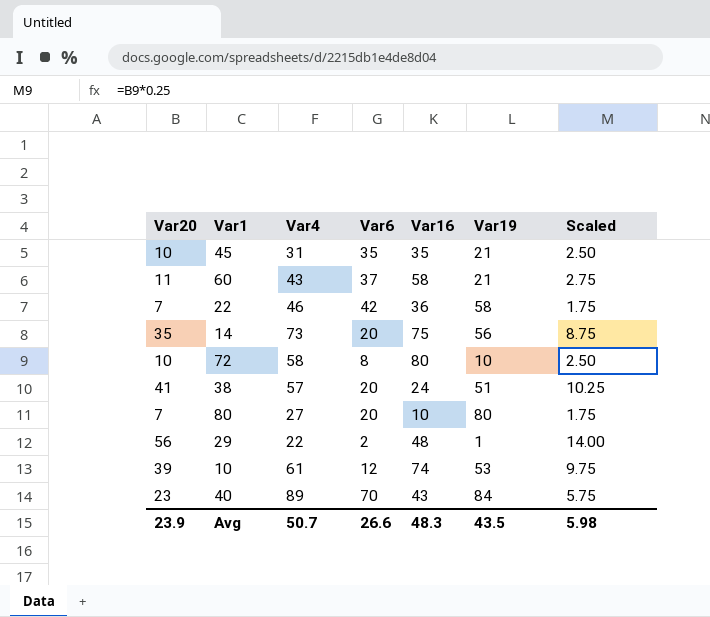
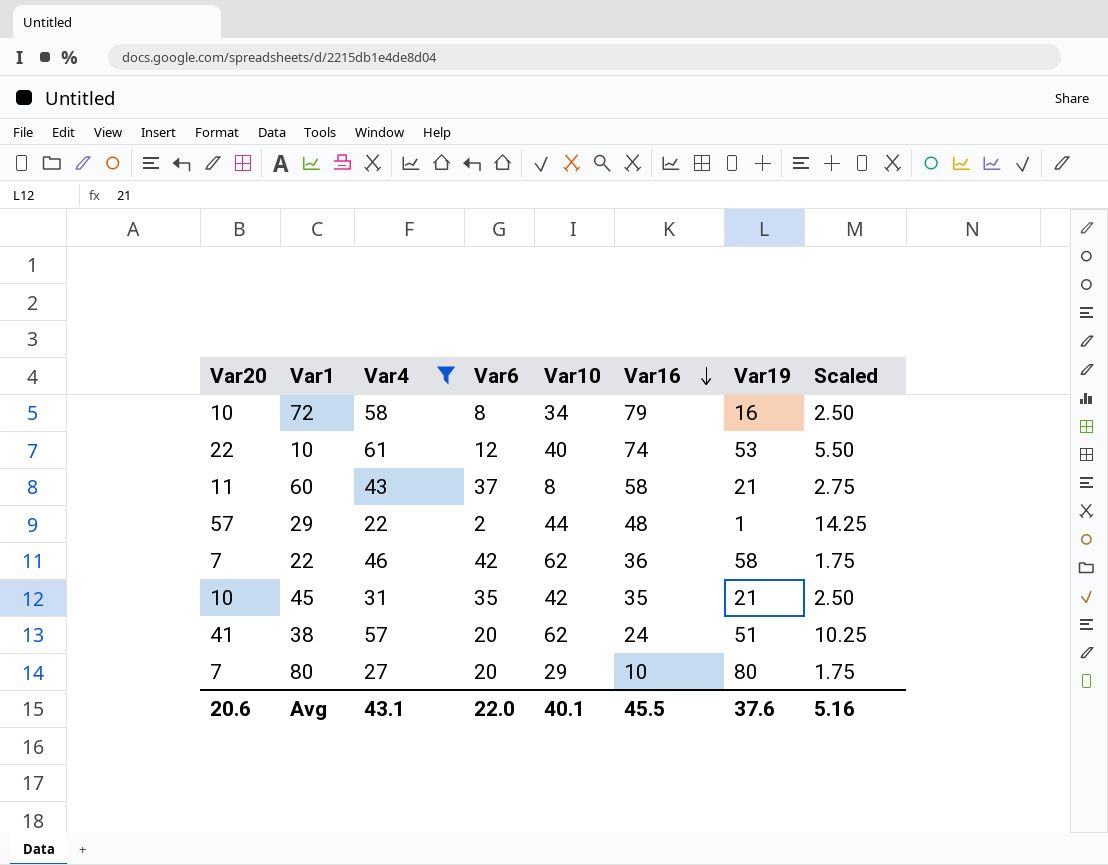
filter: none -> Var4 <= 61
row order: none -> Var16 descending
column Var10 | position: none -> 5
72 | Var16: 80 -> 79
72 | Var19: 10 -> 16
10 | Var20: 39 -> 22
10 | Scaled: 9.75 -> 5.50
29 | Var20: 56 -> 57
29 | Scaled: 14.00 -> 14.25
Avg | Var20: 23.9 -> 20.6
Avg | Var4: 50.7 -> 43.1
Avg | Var6: 26.6 -> 22.0
Avg | Var16: 48.3 -> 45.5
Avg | Var19: 43.5 -> 37.6
Avg | Scaled: 5.98 -> 5.16

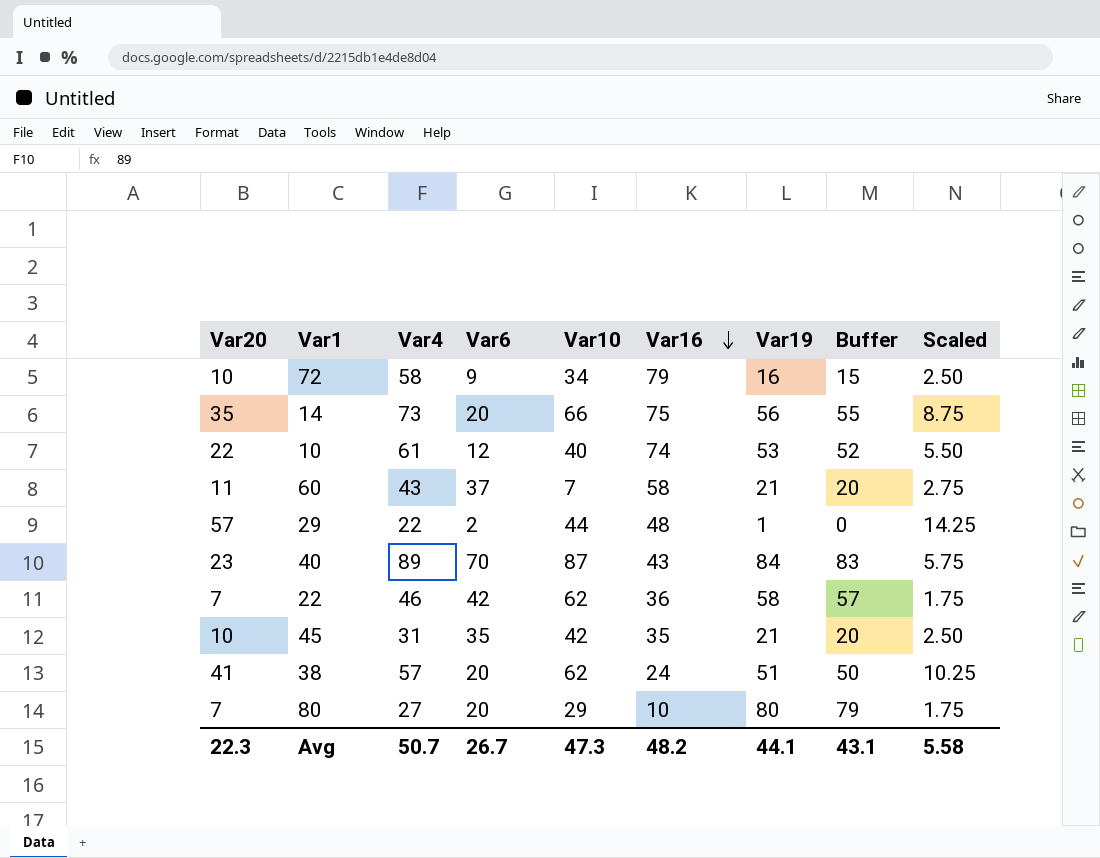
filter: Var4 <= 61 -> none
column Buffer | formula: none -> [Var19] - 1
72 | Var6: 8 -> 9
60 | Var10: 8 -> 7
Avg | Var20: 20.6 -> 22.3
Avg | Var4: 43.1 -> 50.7
Avg | Var6: 22.0 -> 26.7
Avg | Var10: 40.1 -> 47.3
Avg | Var16: 45.5 -> 48.2
Avg | Var19: 37.6 -> 44.1
Avg | Scaled: 5.16 -> 5.58

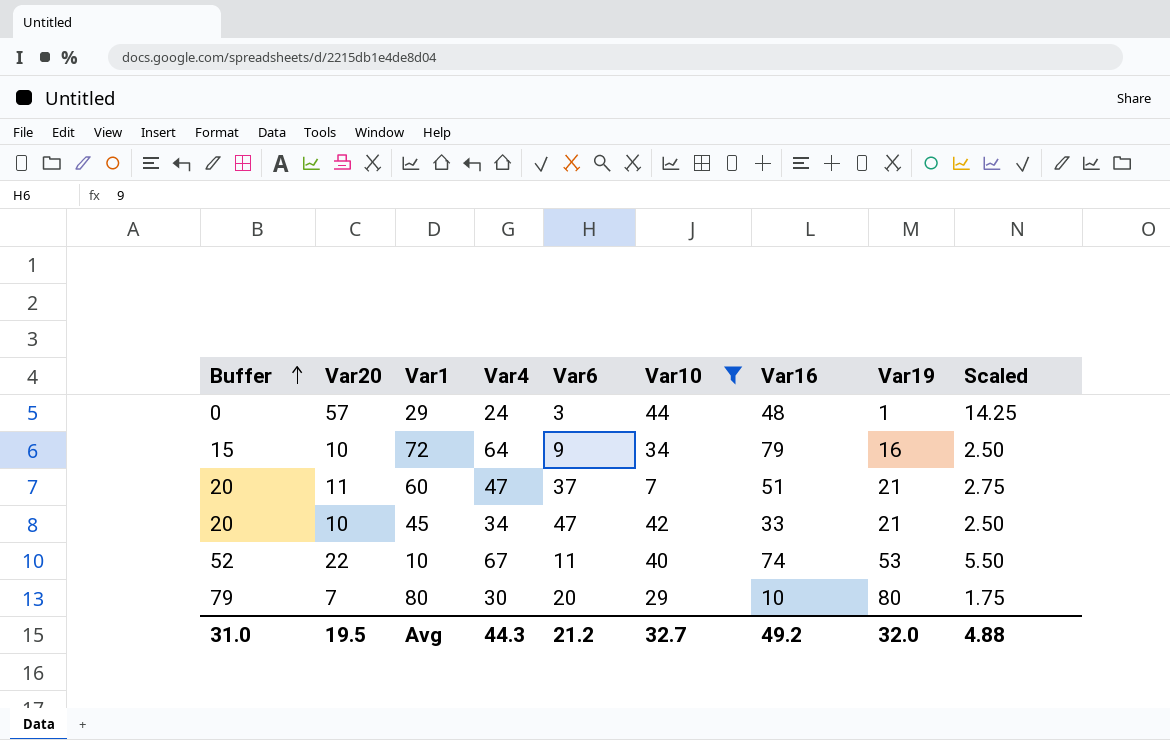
filter: none -> Var10 <= 44
row order: Var16 descending -> Buffer ascending
column Buffer | position: 8 -> 1
29 | Var4: 22 -> 24
29 | Var6: 2 -> 3
72 | Var4: 58 -> 64
60 | Var4: 43 -> 47
60 | Var16: 58 -> 51
45 | Var4: 31 -> 34
45 | Var6: 35 -> 47
45 | Var16: 35 -> 33
10 | Var4: 61 -> 67
10 | Var6: 12 -> 11
80 | Var4: 27 -> 30
Avg | Buffer: 43.1 -> 31.0
Avg | Var20: 22.3 -> 19.5
Avg | Var4: 50.7 -> 44.3
Avg | Var6: 26.7 -> 21.2
Avg | Var10: 47.3 -> 32.7
Avg | Var16: 48.2 -> 49.2
Avg | Var19: 44.1 -> 32.0
Avg | Scaled: 5.58 -> 4.88

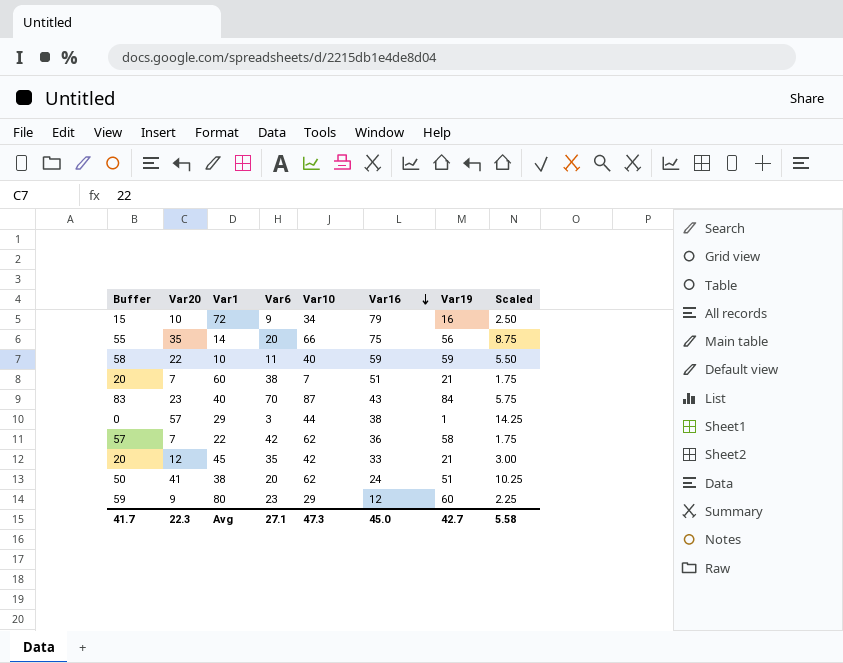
filter: Var10 <= 44 -> none
row order: Buffer ascending -> Var16 descending
column Var4 | position: 4 -> none
10 | Buffer: 52 -> 58
10 | Var16: 74 -> 59
10 | Var19: 53 -> 59
60 | Var20: 11 -> 7
60 | Var6: 37 -> 38
60 | Scaled: 2.75 -> 1.75
29 | Var16: 48 -> 38
45 | Var20: 10 -> 12
45 | Var6: 47 -> 35
45 | Scaled: 2.50 -> 3.00
80 | Buffer: 79 -> 59
80 | Var20: 7 -> 9
80 | Var6: 20 -> 23
80 | Var16: 10 -> 12
80 | Var19: 80 -> 60
80 | Scaled: 1.75 -> 2.25
Avg | Buffer: 31.0 -> 41.7
Avg | Var20: 19.5 -> 22.3
Avg | Var6: 21.2 -> 27.1
Avg | Var10: 32.7 -> 47.3
Avg | Var16: 49.2 -> 45.0
Avg | Var19: 32.0 -> 42.7
Avg | Scaled: 4.88 -> 5.58

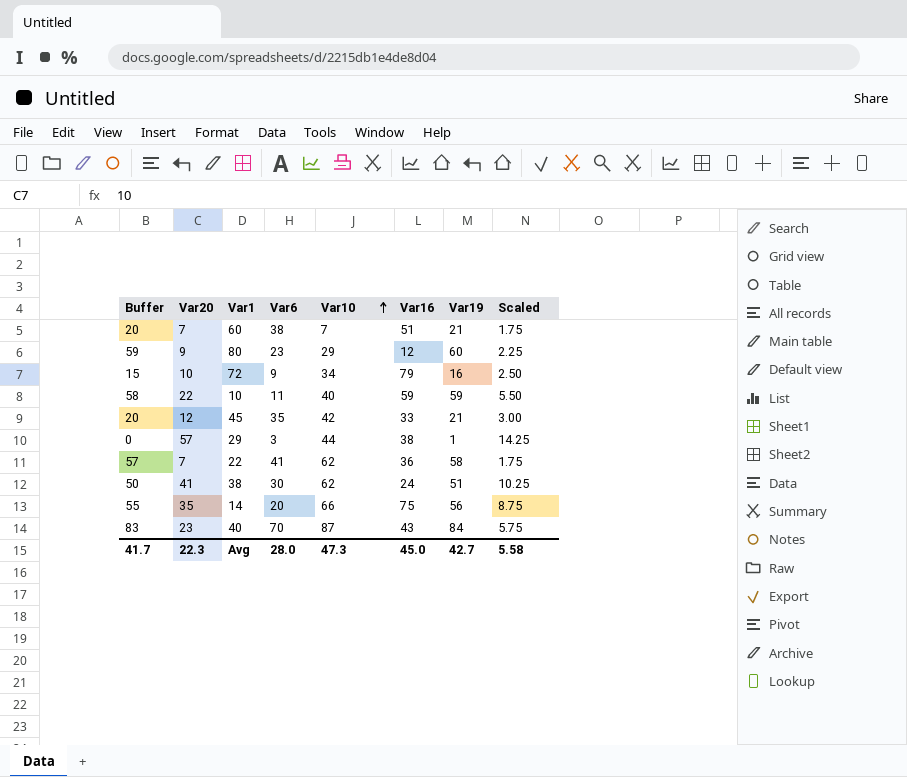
row order: Var16 descending -> Var10 ascending
22 | Var6: 42 -> 41
38 | Var6: 20 -> 30
Avg | Var6: 27.1 -> 28.0

